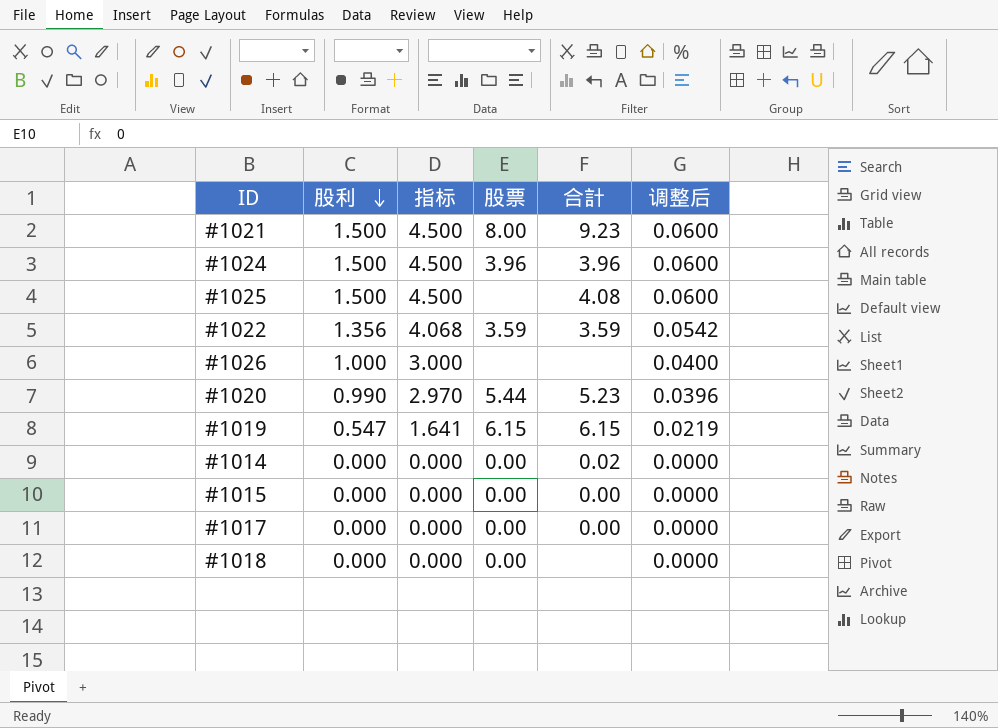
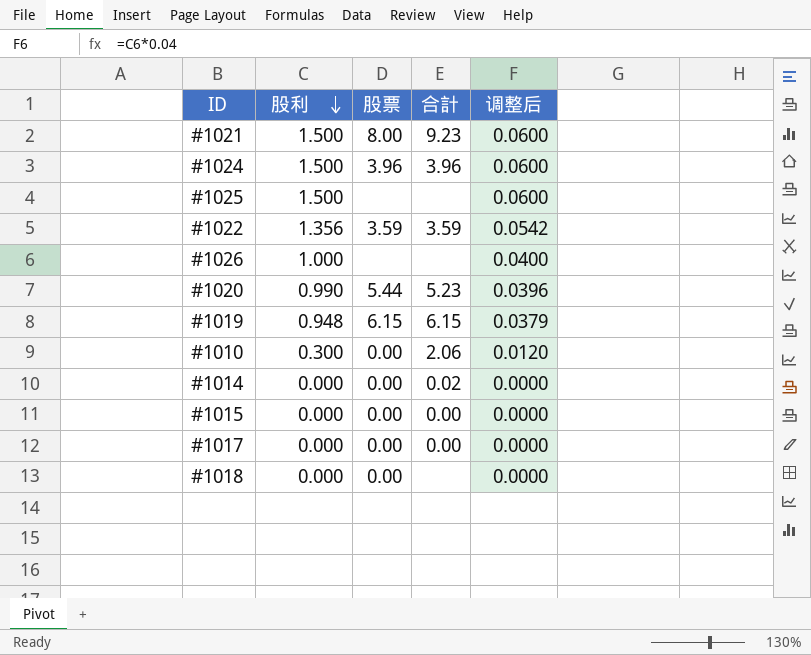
column 指标 | formula: [股利] * 3 -> none
#1025 | 合計: 4.08 -> none
#1019 | 股利: 0.547 -> 0.948
#1019 | 调整后: 0.0219 -> 0.0379
row #1010: none -> 0.300 | 0.00 | 2.06 | 0.0120

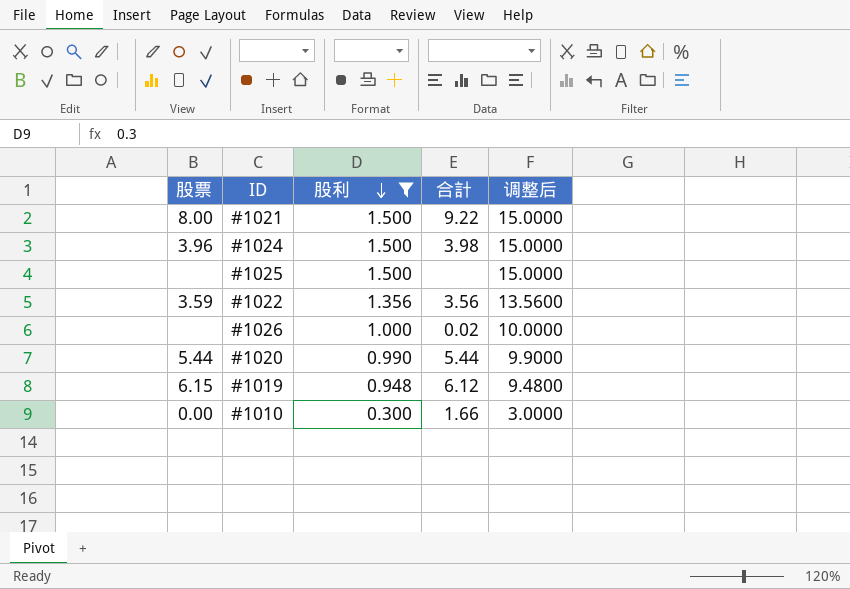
filter: none -> 股利 != 0.000
column 股票 | position: 3 -> 1
column 调整后 | formula: [股利] * 0.04 -> [股利] * 10
#1021 | 合計: 9.23 -> 9.22
#1024 | 合計: 3.96 -> 3.98
#1022 | 合計: 3.59 -> 3.56
#1026 | 合計: none -> 0.02
#1020 | 合計: 5.23 -> 5.44
#1019 | 合計: 6.15 -> 6.12
#1010 | 合計: 2.06 -> 1.66

